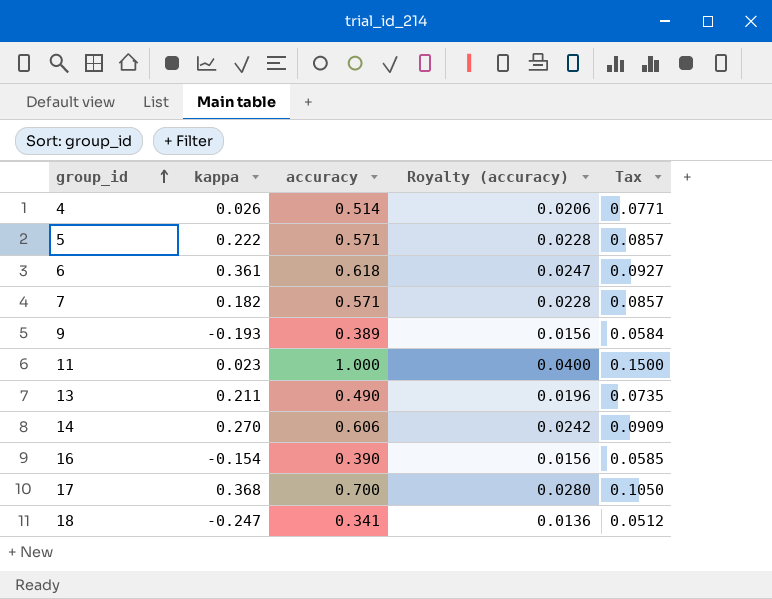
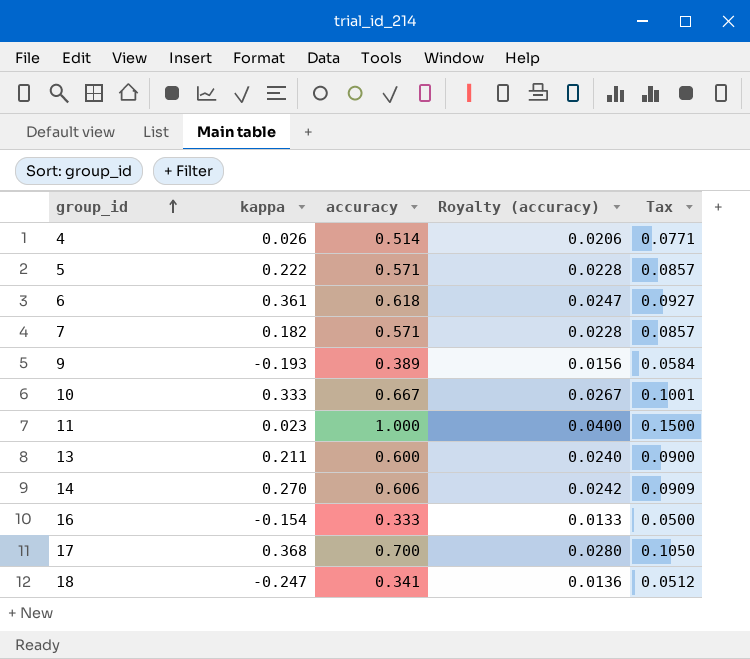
row 10: none -> 0.333 | 0.667 | 0.0267 | 0.1001
13 | accuracy: 0.490 -> 0.600
13 | Royalty (accuracy): 0.0196 -> 0.0240
13 | Tax: 0.0735 -> 0.0900
16 | accuracy: 0.390 -> 0.333
16 | Royalty (accuracy): 0.0156 -> 0.0133
16 | Tax: 0.0585 -> 0.0500

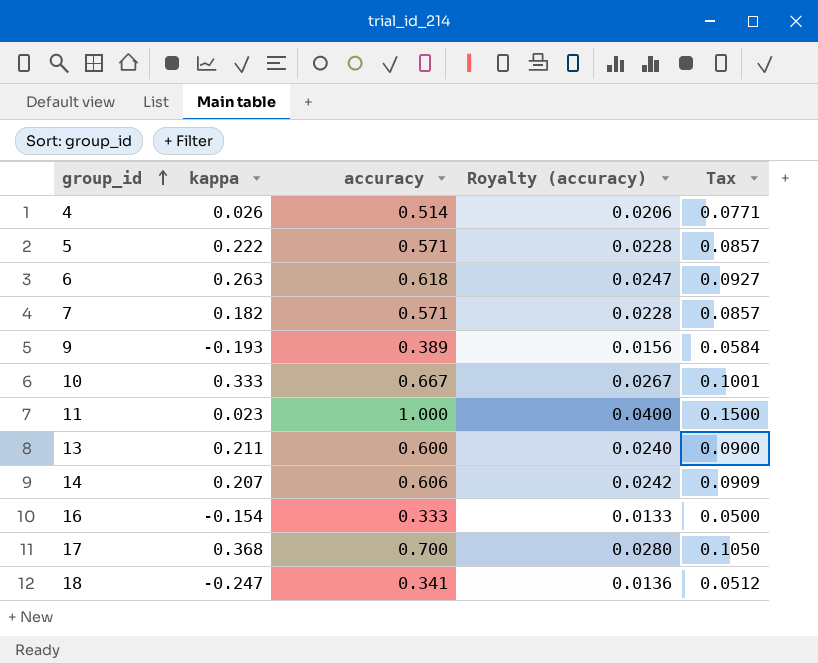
6 | kappa: 0.361 -> 0.263
14 | kappa: 0.270 -> 0.207

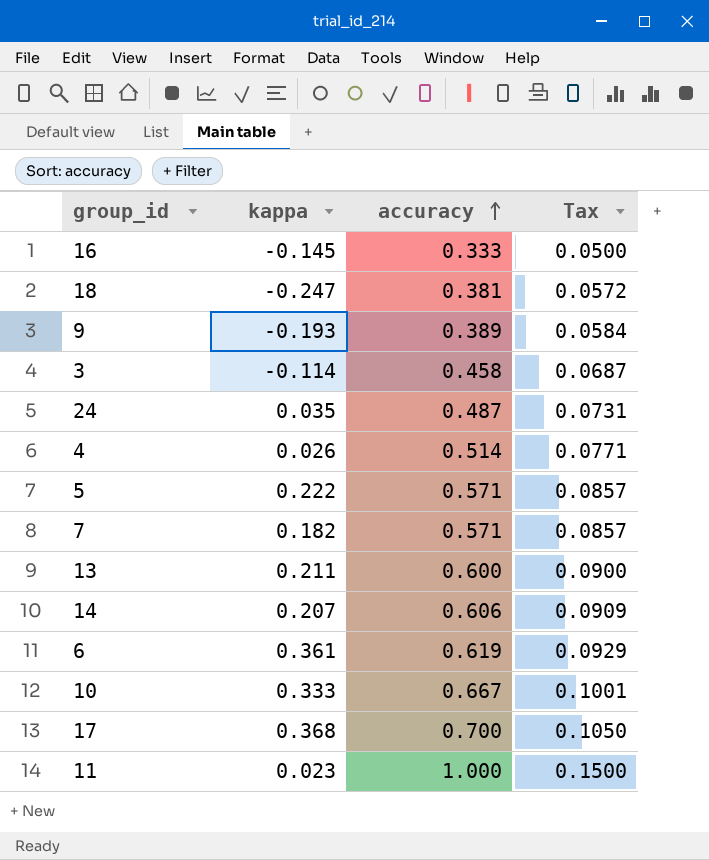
row order: group_id ascending -> accuracy ascending
column Royalty (accuracy) | formula: [accuracy] * 0.04 -> none
16 | kappa: -0.154 -> -0.145
18 | accuracy: 0.341 -> 0.381
18 | Tax: 0.0512 -> 0.0572
row 3: none -> -0.114 | 0.458 | 0.0687
row 24: none -> 0.035 | 0.487 | 0.0731
6 | kappa: 0.263 -> 0.361
6 | accuracy: 0.618 -> 0.619
6 | Tax: 0.0927 -> 0.0929

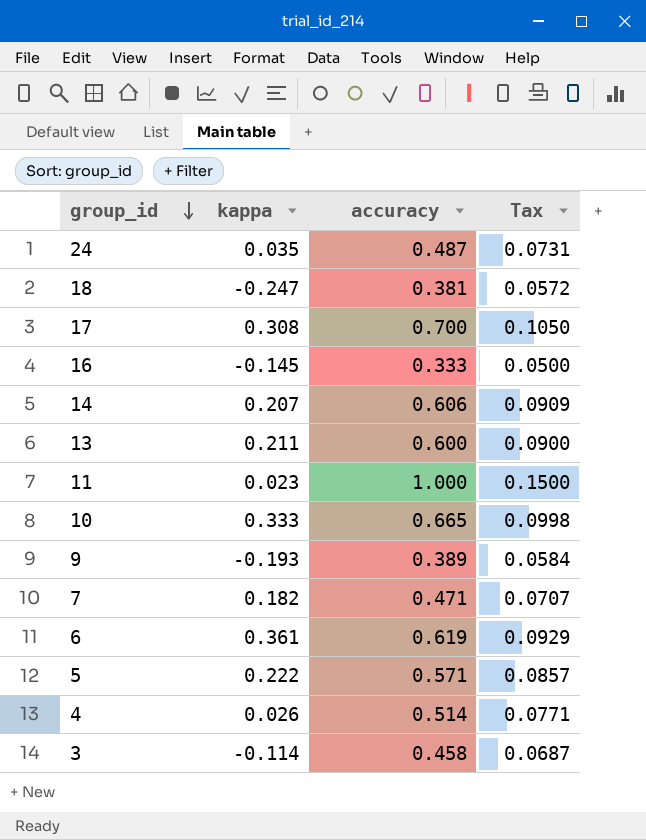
row order: accuracy ascending -> group_id descending
17 | kappa: 0.368 -> 0.308
10 | accuracy: 0.667 -> 0.665
10 | Tax: 0.1001 -> 0.0998
7 | accuracy: 0.571 -> 0.471
7 | Tax: 0.0857 -> 0.0707

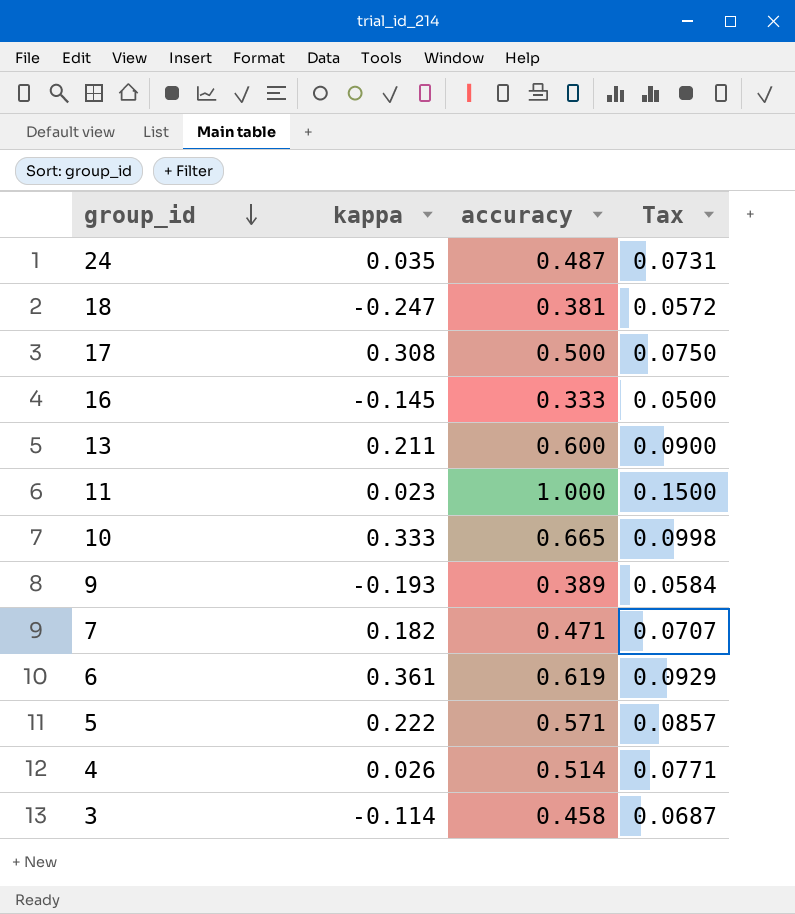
row 14: 0.207 | 0.606 | 0.0909 -> none
17 | accuracy: 0.700 -> 0.500
17 | Tax: 0.1050 -> 0.0750

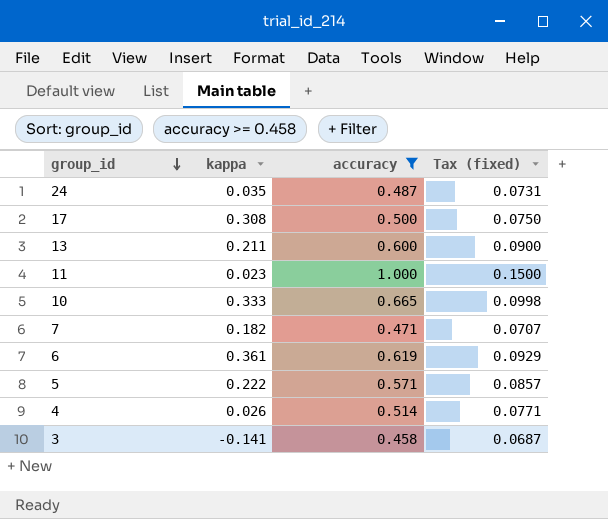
filter: none -> accuracy >= 0.458
column name: Tax -> Tax (fixed)
3 | kappa: -0.114 -> -0.141

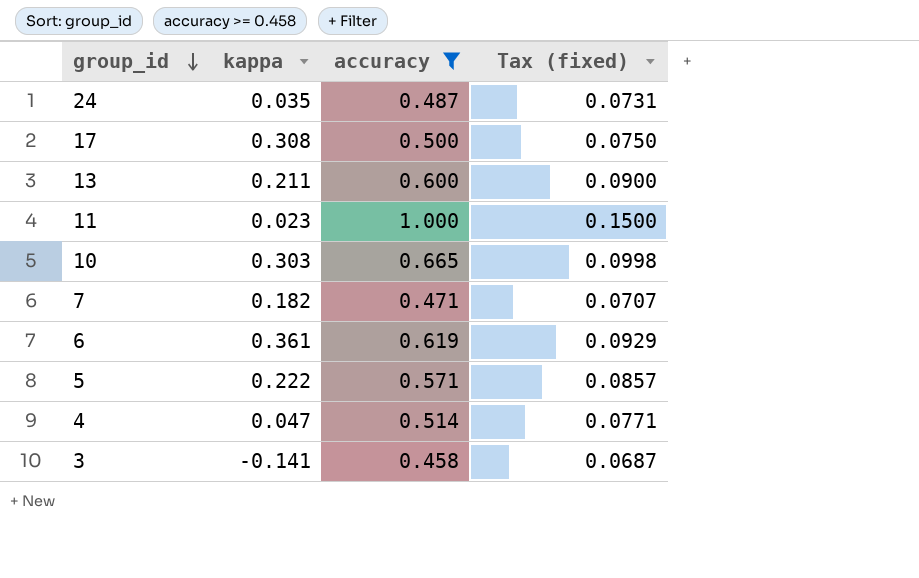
10 | kappa: 0.333 -> 0.303
4 | kappa: 0.026 -> 0.047

